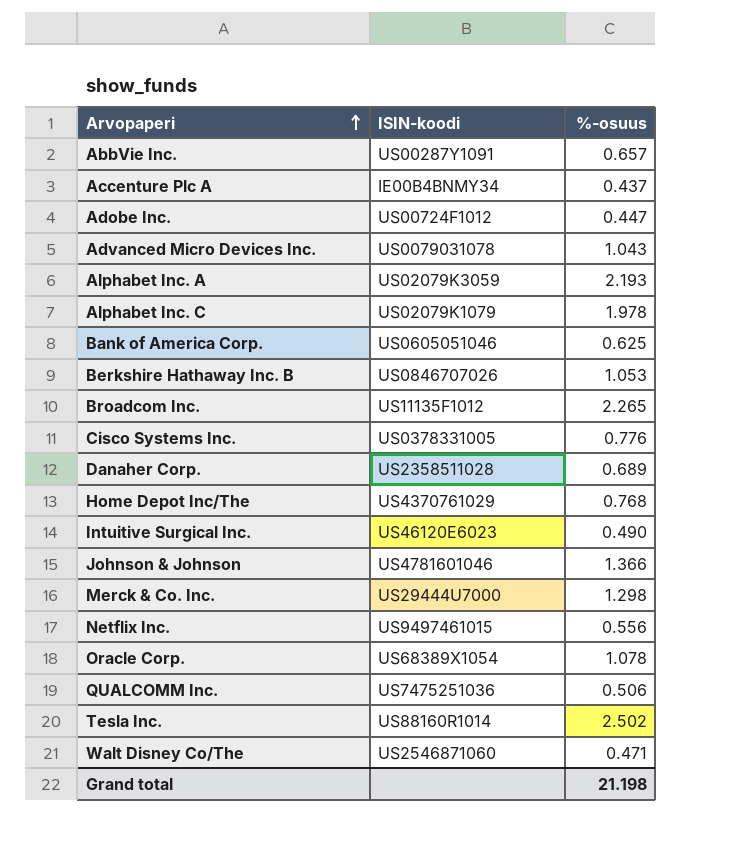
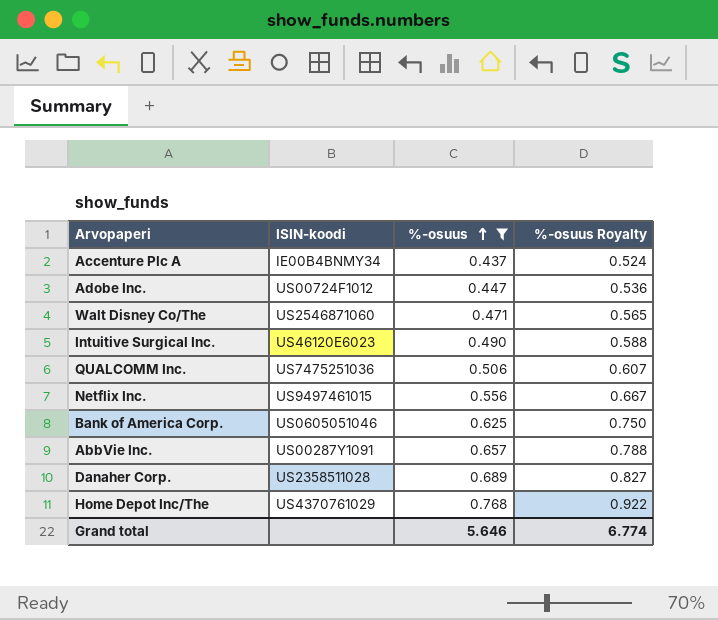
filter: none -> %-osuus <= 0.768
row order: Arvopaperi ascending -> %-osuus ascending
column %-osuus Royalty | formula: none -> [%-osuus] * 1.2
Grand total | %-osuus: 21.198 -> 5.646

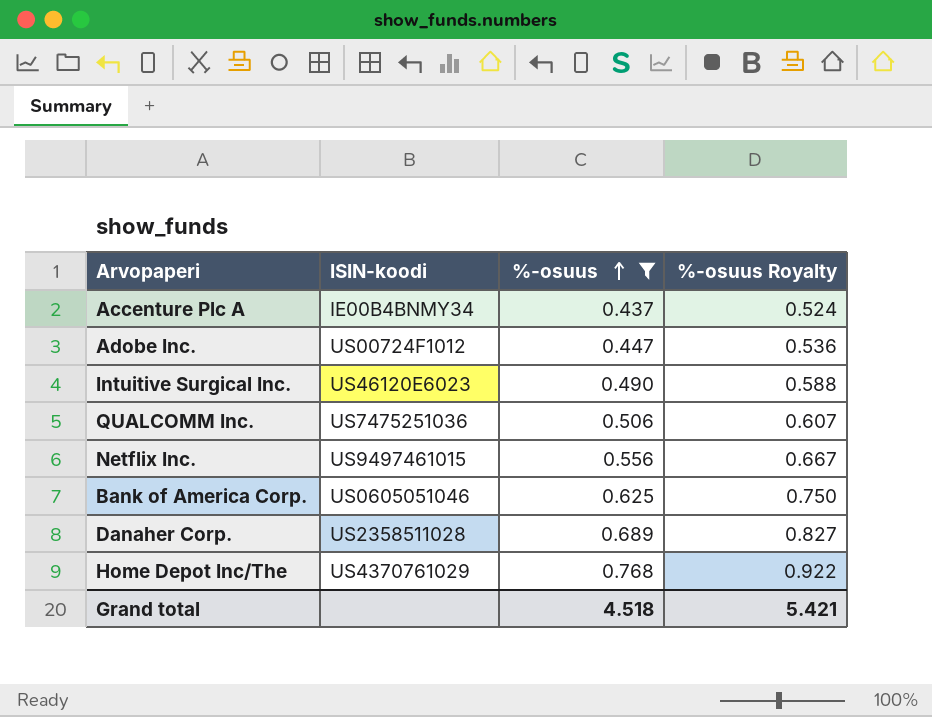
row Walt Disney Co/The: US2546871060 | 0.471 | 0.565 -> none
row AbbVie Inc.: US00287Y1091 | 0.657 | 0.788 -> none
Grand total | %-osuus: 5.646 -> 4.518
Grand total | %-osuus Royalty: 6.774 -> 5.421

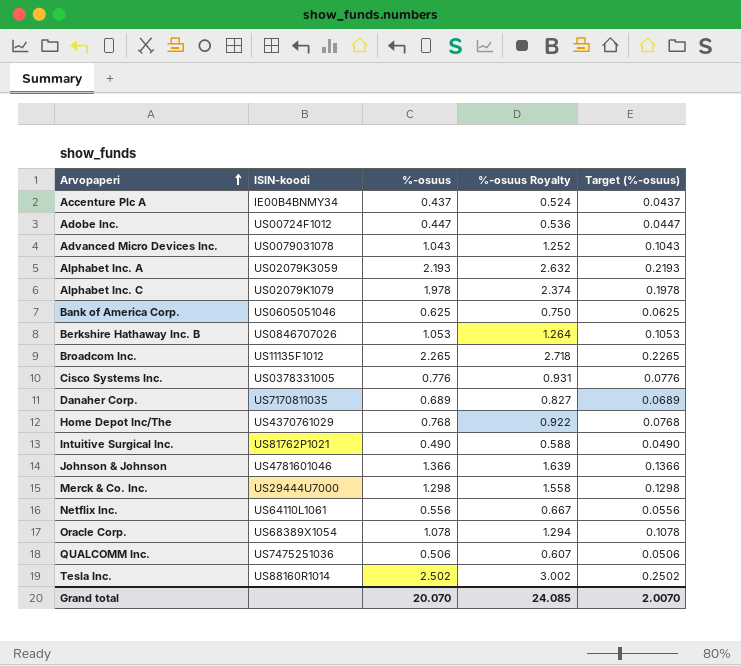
filter: %-osuus <= 0.768 -> none
row order: %-osuus ascending -> Arvopaperi ascending
column Target (%-osuus) | formula: none -> [%-osuus] * 0.1
Danaher Corp. | ISIN-koodi: US2358511028 -> US7170811035
Intuitive Surgical Inc. | ISIN-koodi: US46120E6023 -> US81762P1021
Netflix Inc. | ISIN-koodi: US9497461015 -> US64110L1061
Grand total | %-osuus: 4.518 -> 20.070
Grand total | %-osuus Royalty: 5.421 -> 24.085

